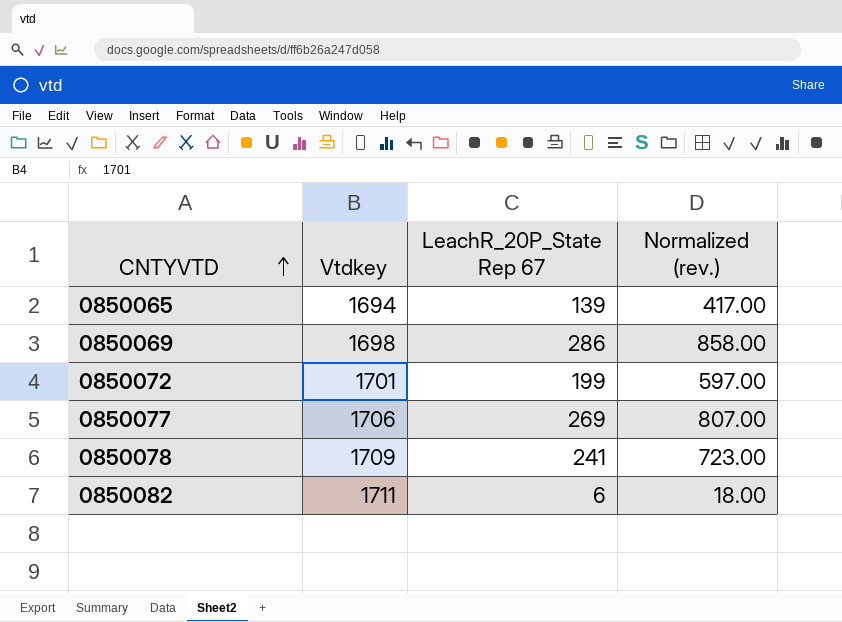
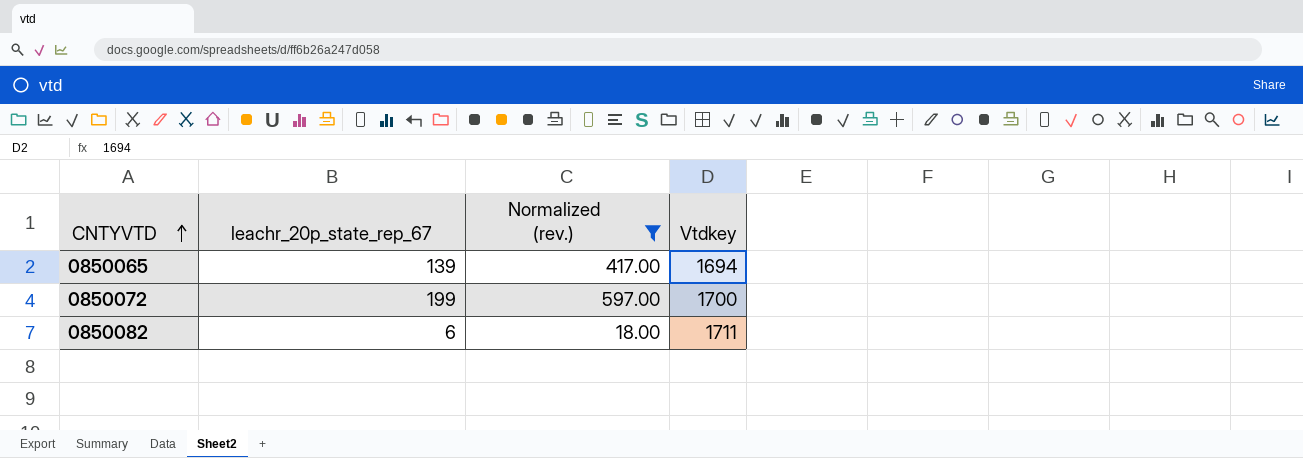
filter: none -> Normalized (rev.) <= 597.00
column name: LeachR_20P_State Rep 67 -> leachr_20p_state_rep_67
column Vtdkey | position: 2 -> 4
0850072 | Vtdkey: 1701 -> 1700

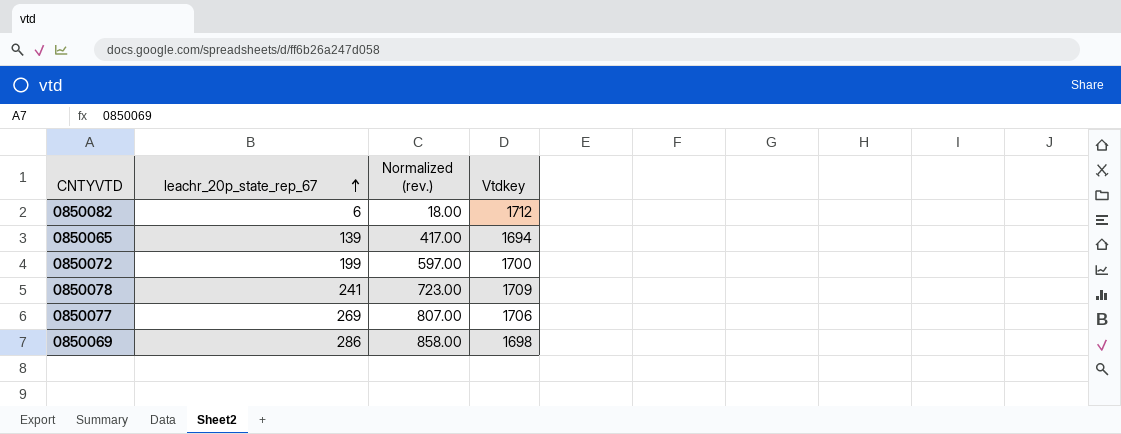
filter: Normalized (rev.) <= 597.00 -> none
row order: CNTYVTD ascending -> leachr_20p_state_rep_67 ascending
0850082 | Vtdkey: 1711 -> 1712

